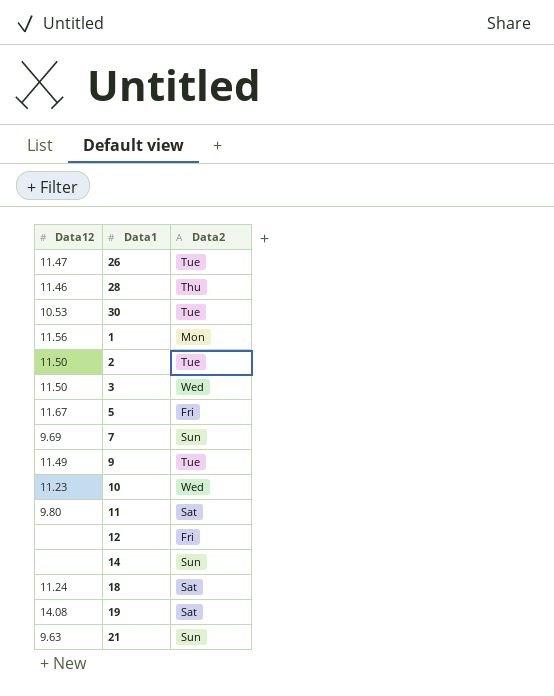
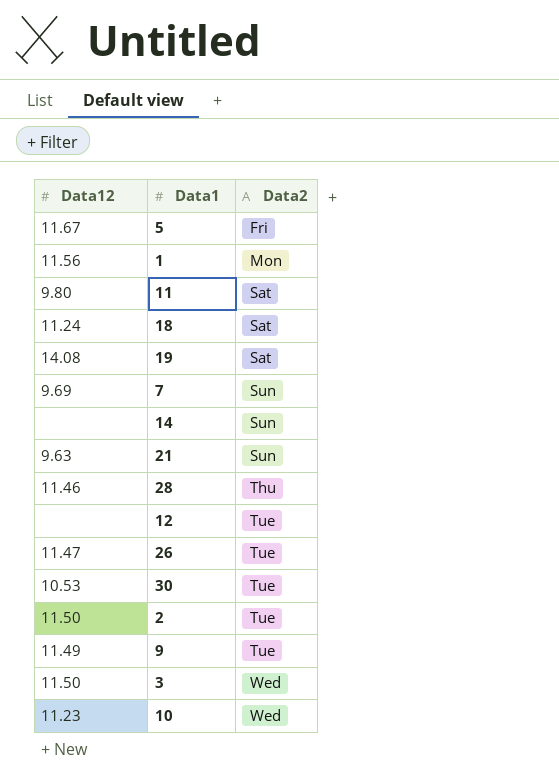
row order: none -> Data2 ascending
12 | Data2: Fri -> Tue

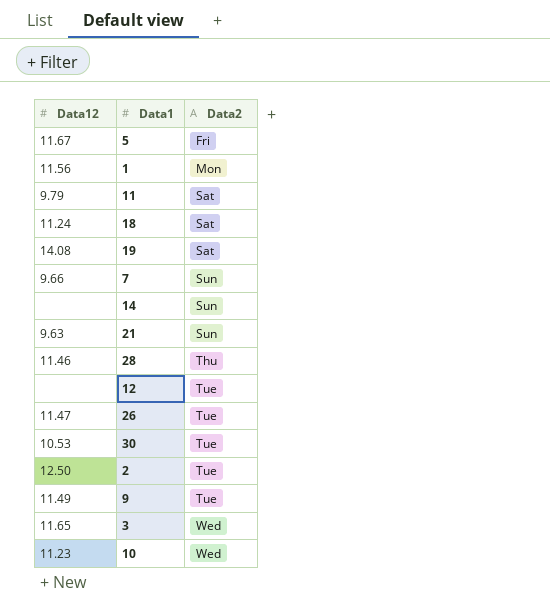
11 | Data12: 9.80 -> 9.79
7 | Data12: 9.69 -> 9.66
2 | Data12: 11.50 -> 12.50
3 | Data12: 11.50 -> 11.65

